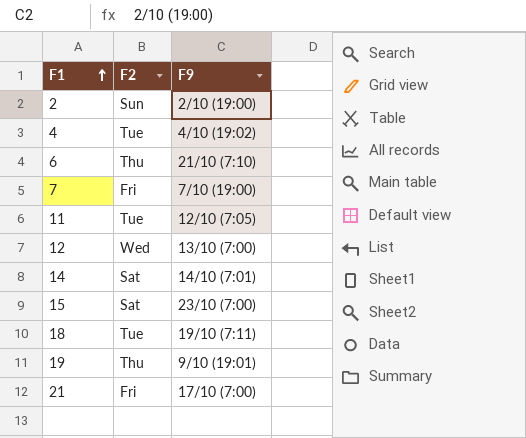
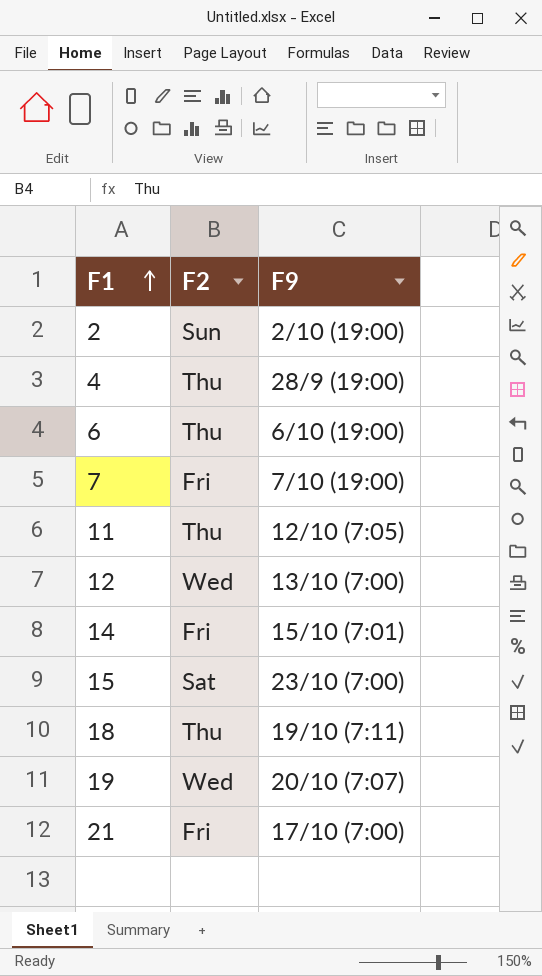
4 | F2: Tue -> Thu
4 | F9: 4/10 (19:02) -> 28/9 (19:00)
6 | F9: 21/10 (7:10) -> 6/10 (19:00)
11 | F2: Tue -> Thu
14 | F2: Sat -> Fri
14 | F9: 14/10 (7:01) -> 15/10 (7:01)
18 | F2: Tue -> Thu
19 | F2: Thu -> Wed
19 | F9: 9/10 (19:01) -> 20/10 (7:07)

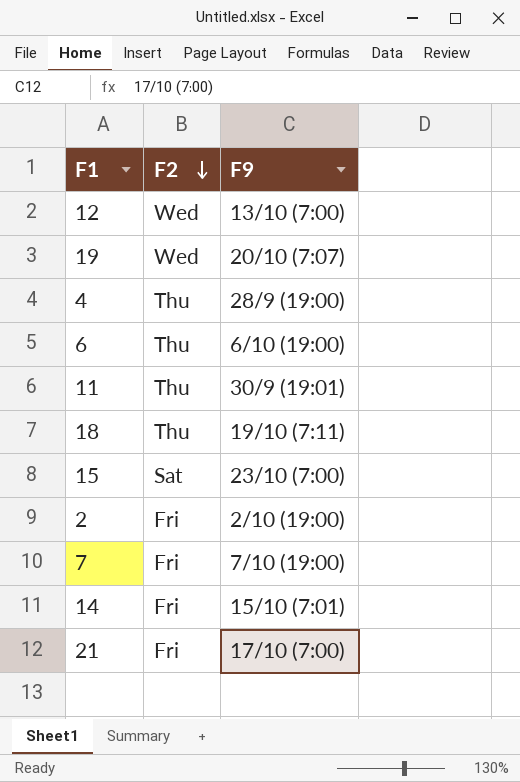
row order: F1 ascending -> F2 descending
11 | F9: 12/10 (7:05) -> 30/9 (19:01)
2 | F2: Sun -> Fri

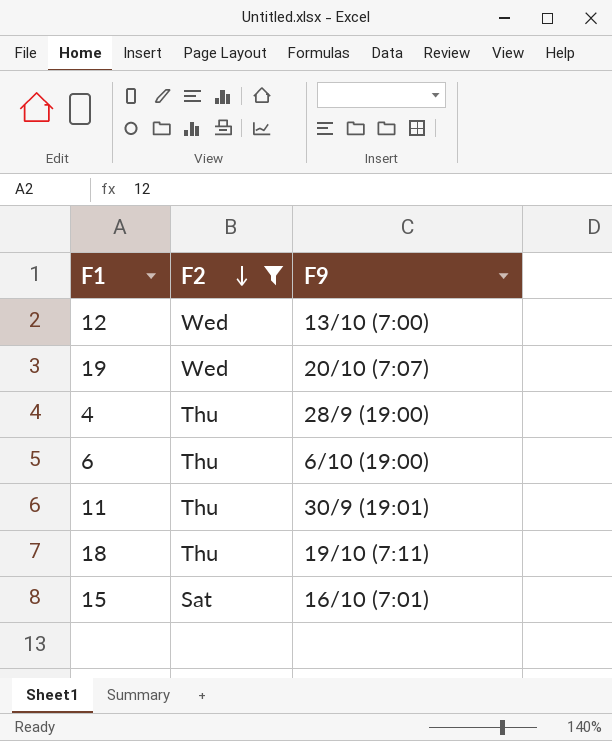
filter: none -> F2 != Fri
15 | F9: 23/10 (7:00) -> 16/10 (7:01)

